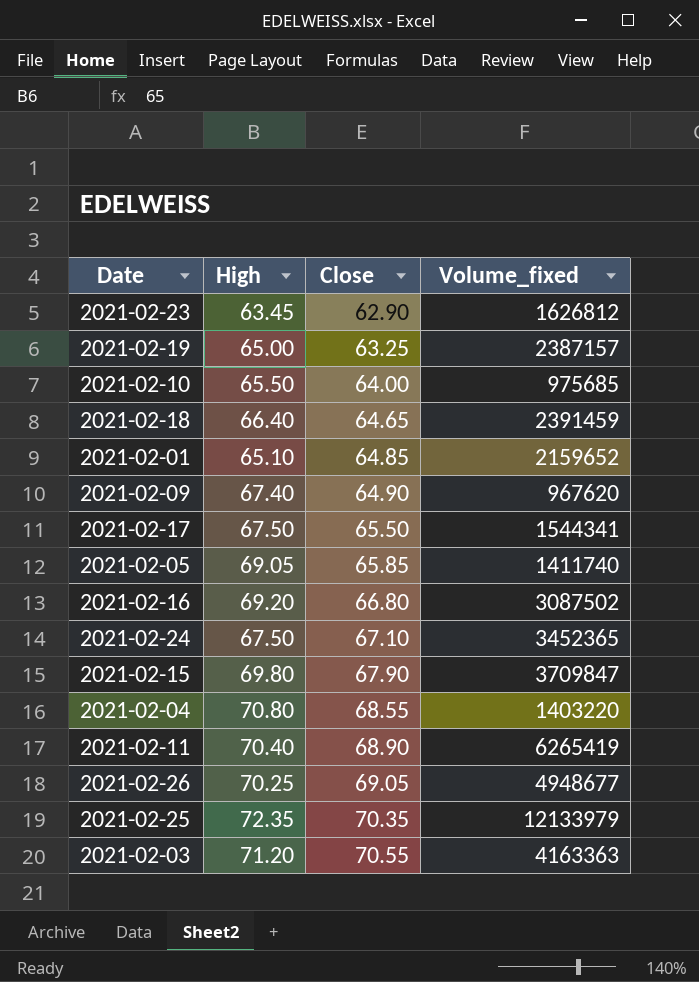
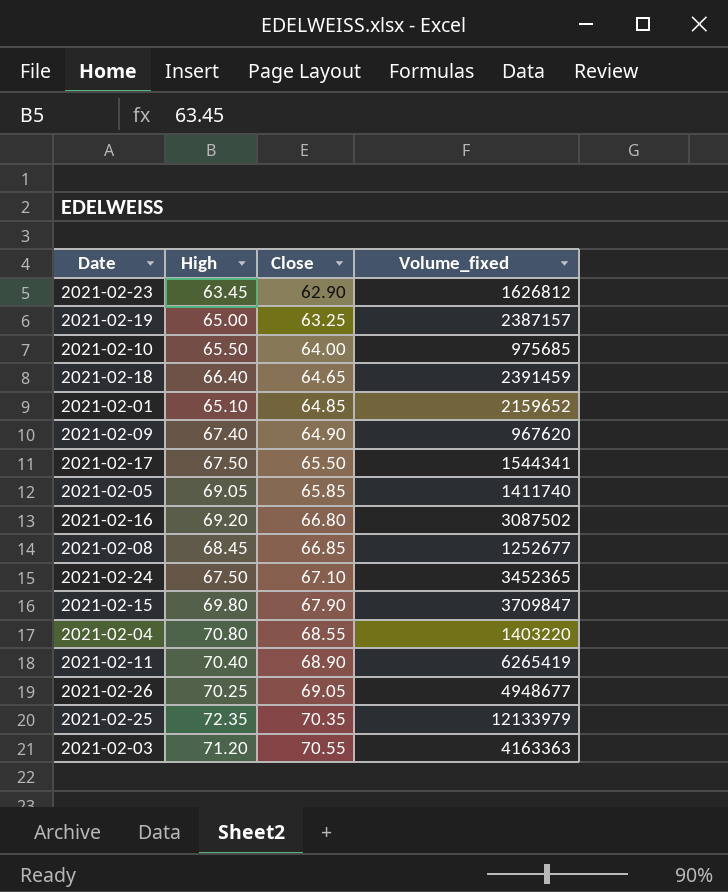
row 2021-02-08: none -> 68.45 | 66.85 | 1252677

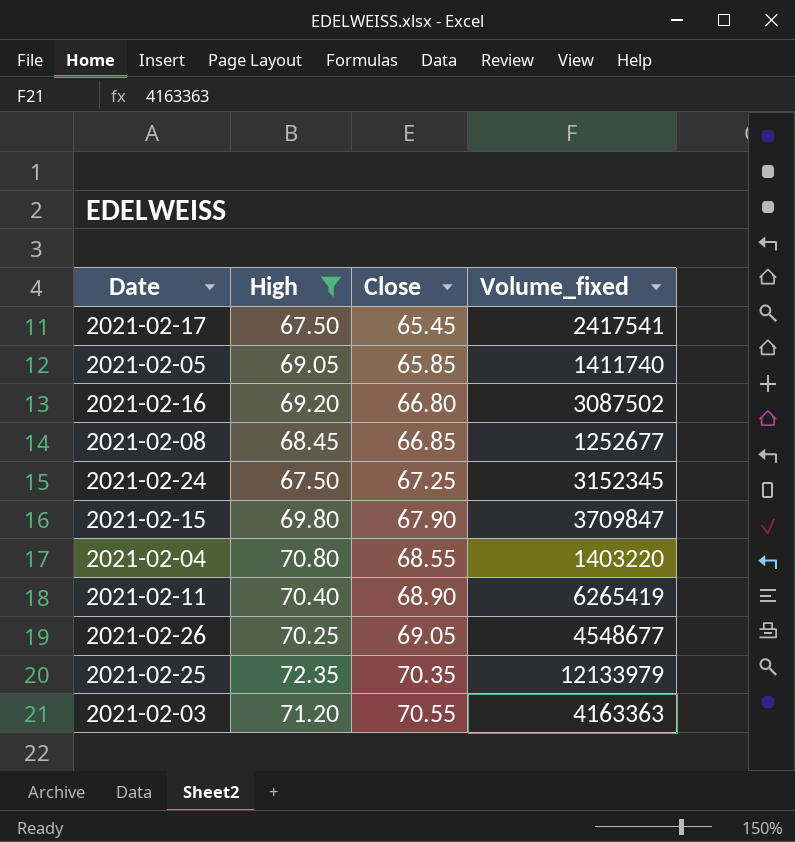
filter: none -> High >= 67.50
2021-02-17 | Close: 65.50 -> 65.45
2021-02-17 | Volume_fixed: 1544341 -> 2417541
2021-02-24 | Close: 67.10 -> 67.25
2021-02-24 | Volume_fixed: 3452365 -> 3152345
2021-02-26 | Volume_fixed: 4948677 -> 4548677

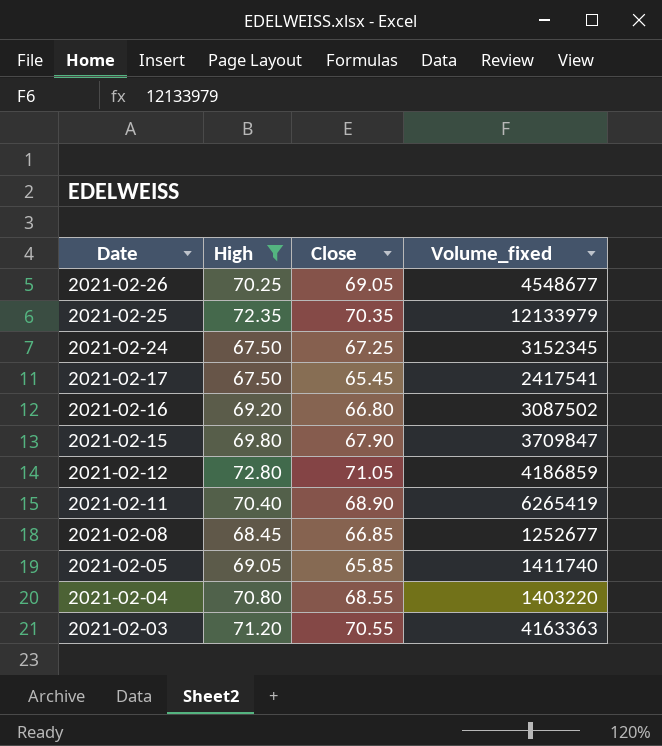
row order: Close ascending -> Date descending
row 2021-02-12: none -> 72.80 | 71.05 | 4186859

